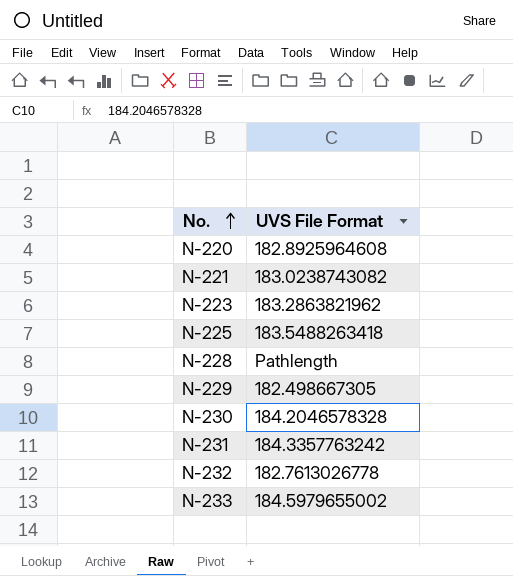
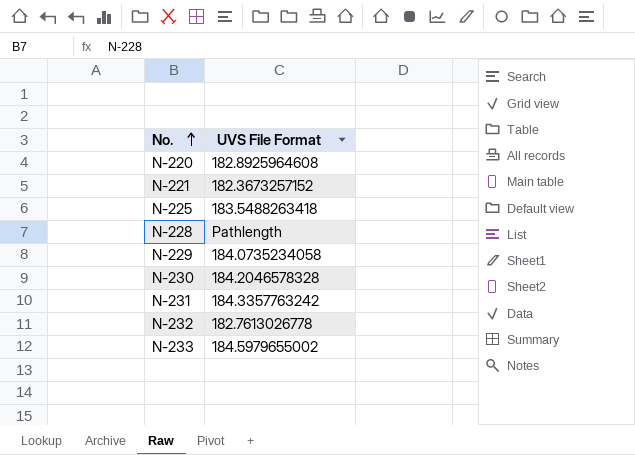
row N-223: 183.2863821962 -> none
N-221 | UVS File Format: 183.0238743082 -> 182.3673257152
N-229 | UVS File Format: 182.498667305 -> 184.0735234058

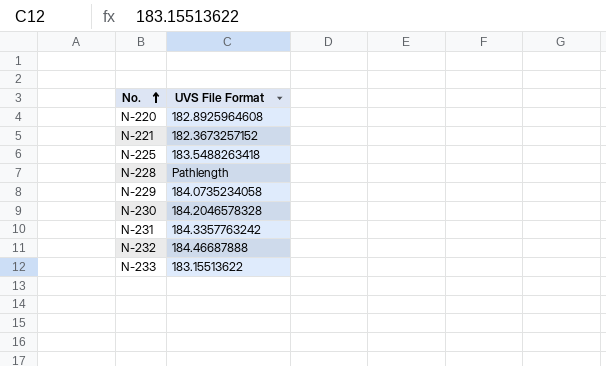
N-232 | UVS File Format: 182.7613026778 -> 184.46687888
N-233 | UVS File Format: 184.5979655002 -> 183.15513622

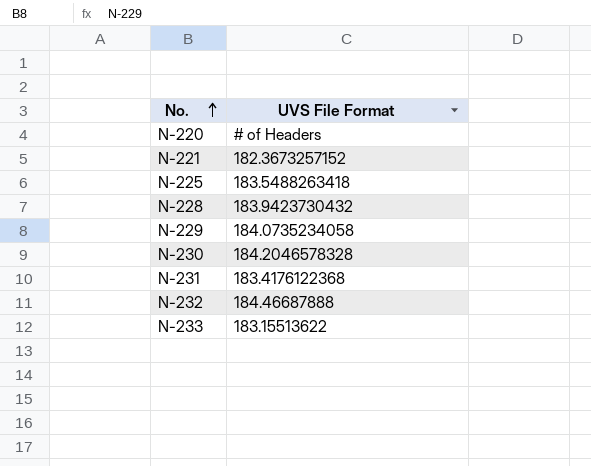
N-220 | UVS File Format: 182.8925964608 -> # of Headers
N-228 | UVS File Format: Pathlength -> 183.9423730432
N-231 | UVS File Format: 184.3357763242 -> 183.4176122368

